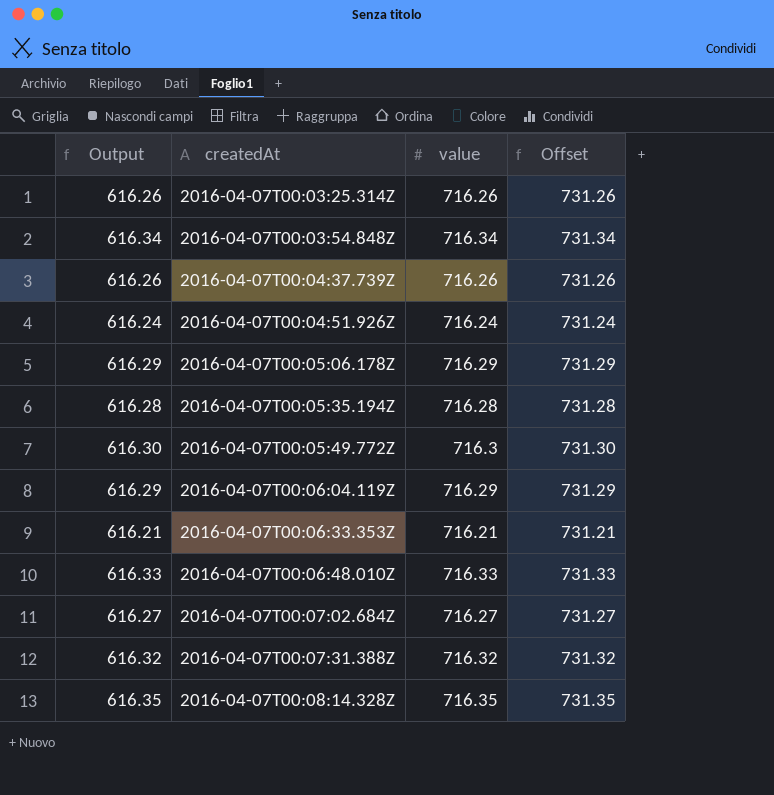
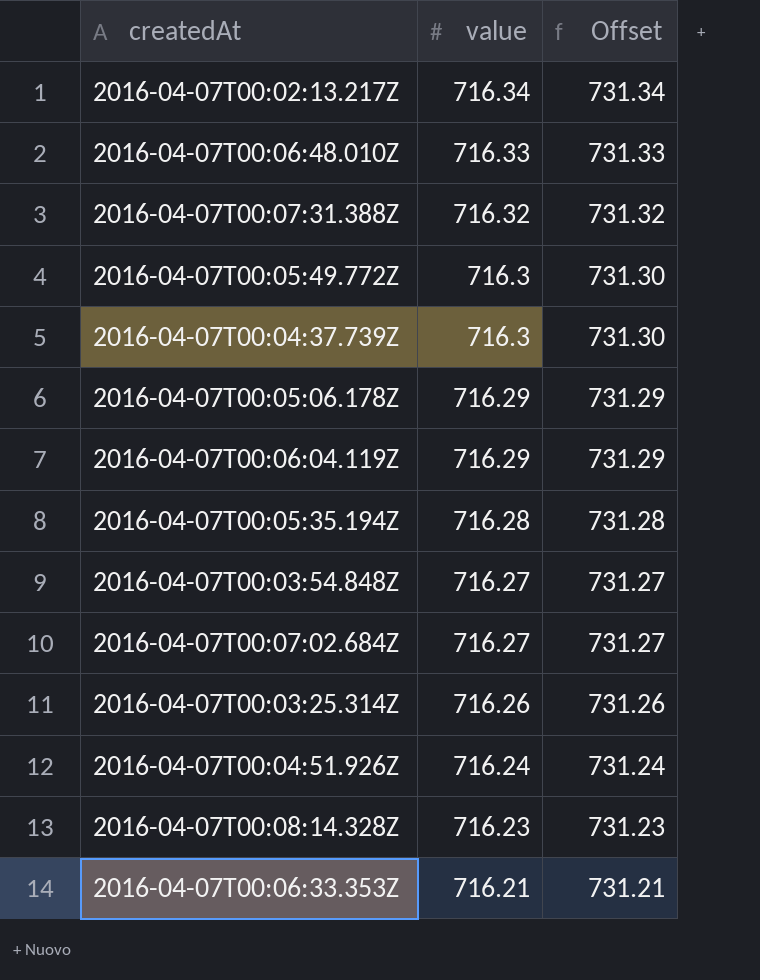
row order: createdAt ascending -> value descending
column Output | formula: [value] - 100 -> none
row 2016-04-07T00:02:13.217Z: none -> 716.34 | 731.34
2016-04-07T00:04:37.739Z | value: 716.26 -> 716.3
2016-04-07T00:04:37.739Z | Offset: 731.26 -> 731.30
2016-04-07T00:03:54.848Z | value: 716.34 -> 716.27
2016-04-07T00:03:54.848Z | Offset: 731.34 -> 731.27
2016-04-07T00:08:14.328Z | value: 716.35 -> 716.23
2016-04-07T00:08:14.328Z | Offset: 731.35 -> 731.23

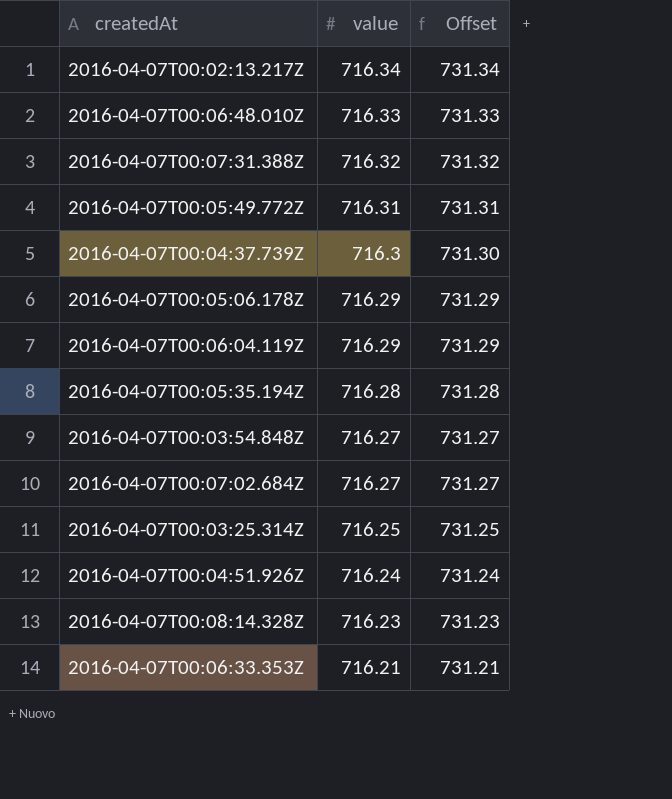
2016-04-07T00:05:49.772Z | value: 716.3 -> 716.31
2016-04-07T00:05:49.772Z | Offset: 731.30 -> 731.31
2016-04-07T00:03:25.314Z | value: 716.26 -> 716.25
2016-04-07T00:03:25.314Z | Offset: 731.26 -> 731.25

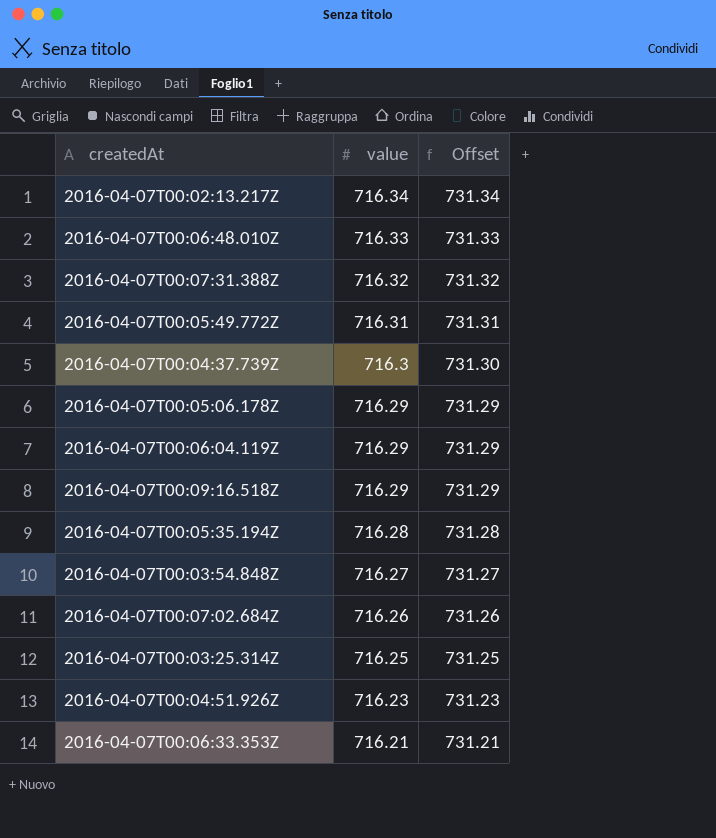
row 2016-04-07T00:08:14.328Z: 716.23 | 731.23 -> none
row 2016-04-07T00:09:16.518Z: none -> 716.29 | 731.29
2016-04-07T00:07:02.684Z | value: 716.27 -> 716.26
2016-04-07T00:07:02.684Z | Offset: 731.27 -> 731.26
2016-04-07T00:04:51.926Z | value: 716.24 -> 716.23
2016-04-07T00:04:51.926Z | Offset: 731.24 -> 731.23

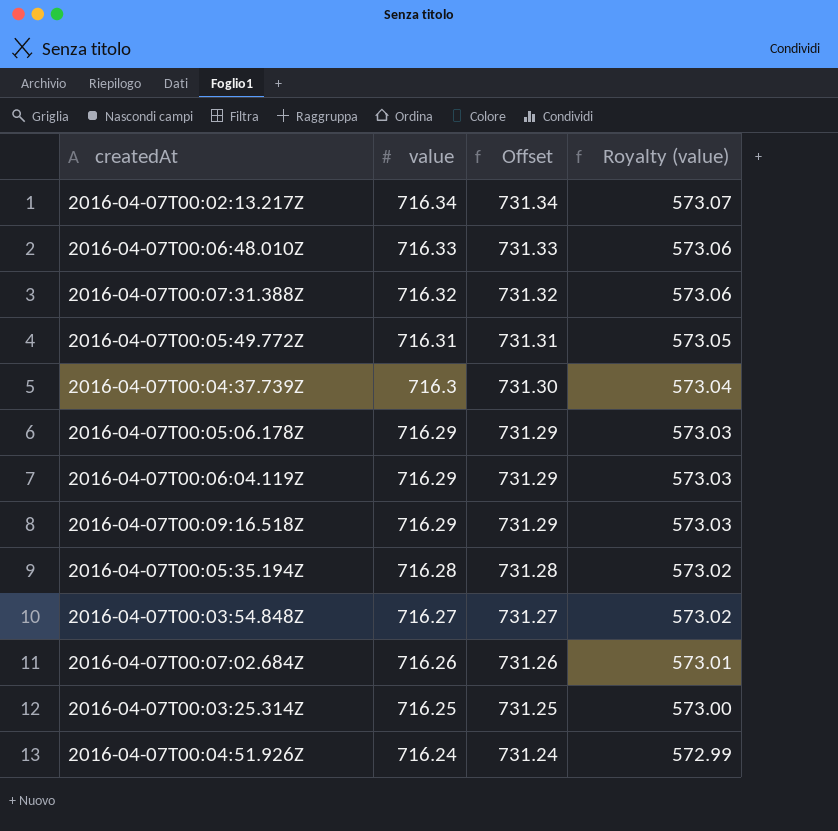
column Royalty (value) | formula: none -> [value] * 0.8
row 2016-04-07T00:06:33.353Z: 716.21 | 731.21 -> none
2016-04-07T00:04:51.926Z | value: 716.23 -> 716.24
2016-04-07T00:04:51.926Z | Offset: 731.23 -> 731.24

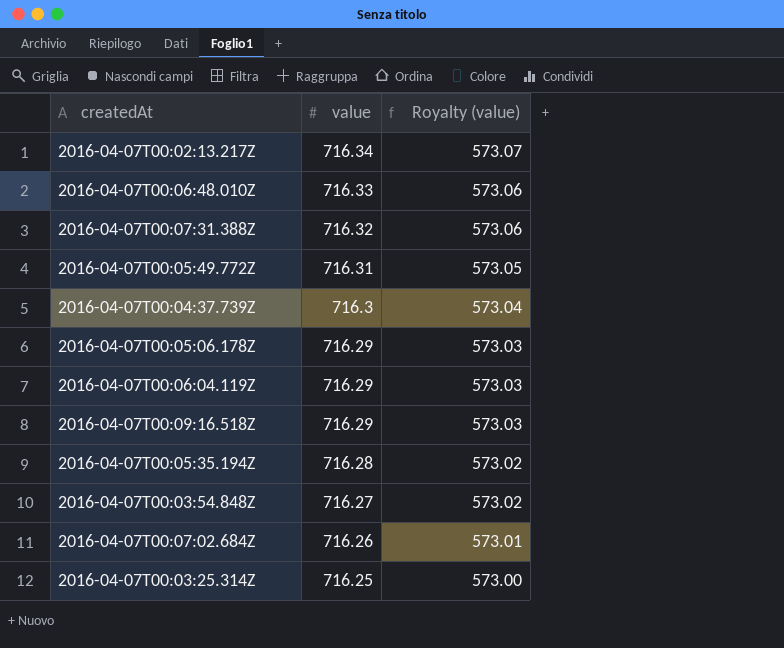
column Offset | formula: [value] + 15 -> none
row 2016-04-07T00:04:51.926Z: 716.24 | 731.24 | 572.99 -> none

